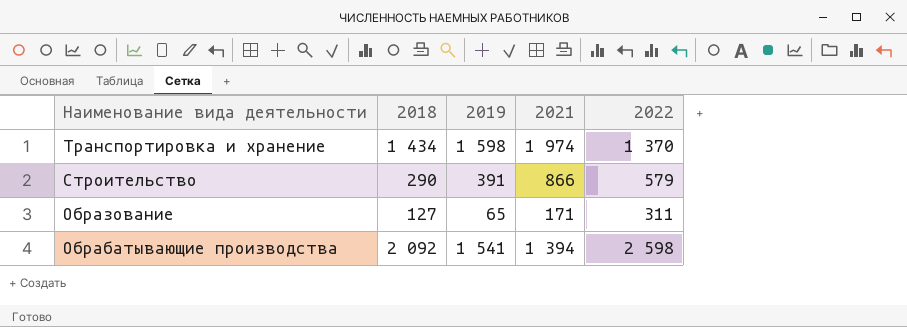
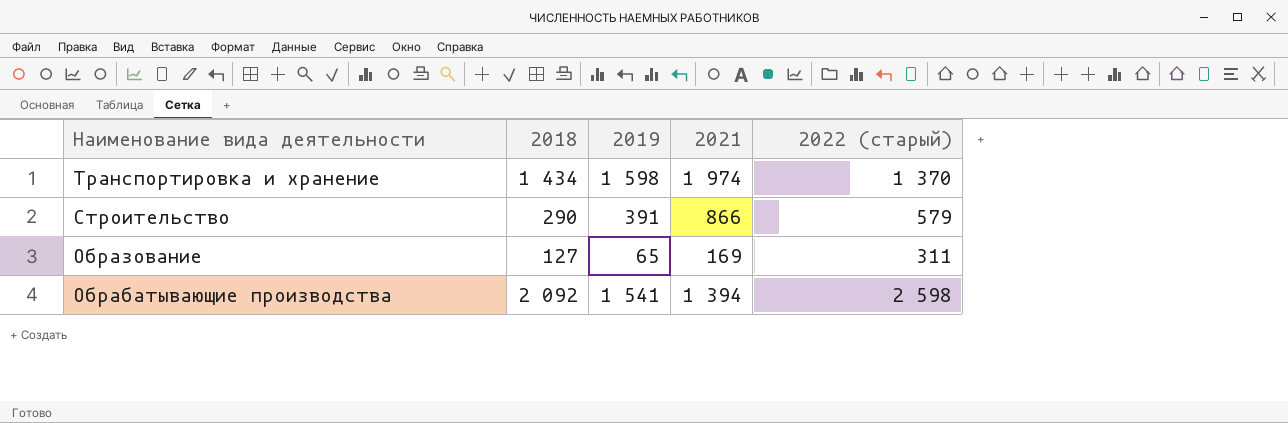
column name: 2022 -> 2022 (старый)
Образование | 2021: 171 -> 169

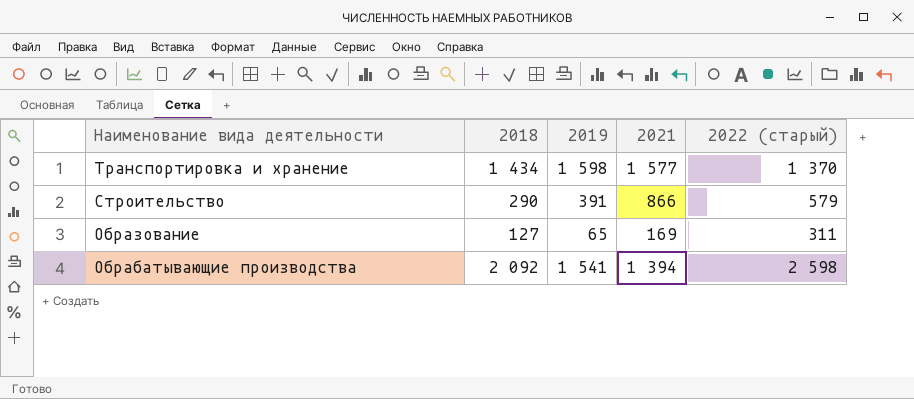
Транспортировка и хранение | 2021: 1 974 -> 1 577

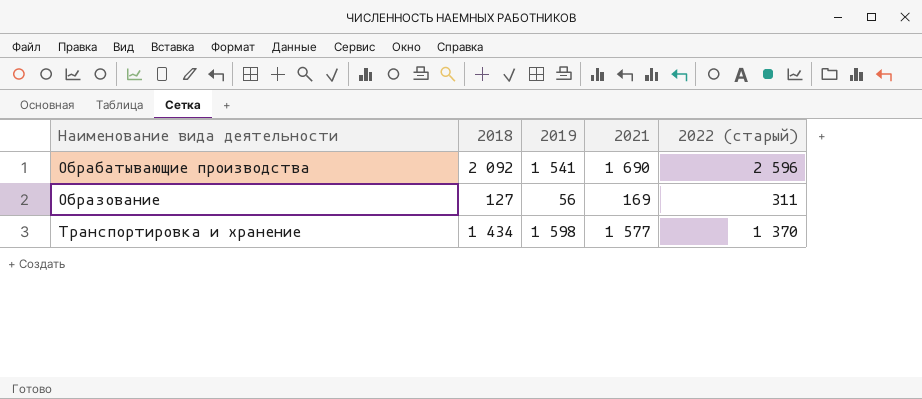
row order: Наименование вида деятельности descending -> Наименование вида деятельности ascending
row Строительство: 290 | 391 | 866 | 579 -> none
Обрабатывающие производства | 2021: 1 394 -> 1 690
Обрабатывающие производства | 2022 (старый): 2 598 -> 2 596
Образование | 2019: 65 -> 56

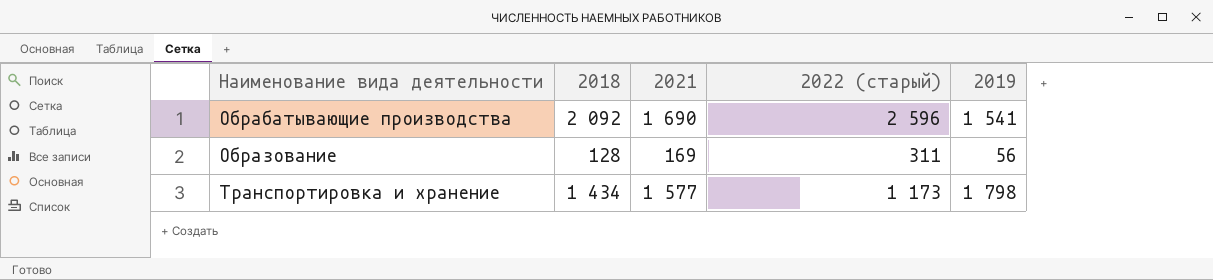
column 2019 | position: 3 -> 5
Образование | 2018: 127 -> 128
Транспортировка и хранение | 2022 (старый): 1 370 -> 1 173
Транспортировка и хранение | 2019: 1 598 -> 1 798

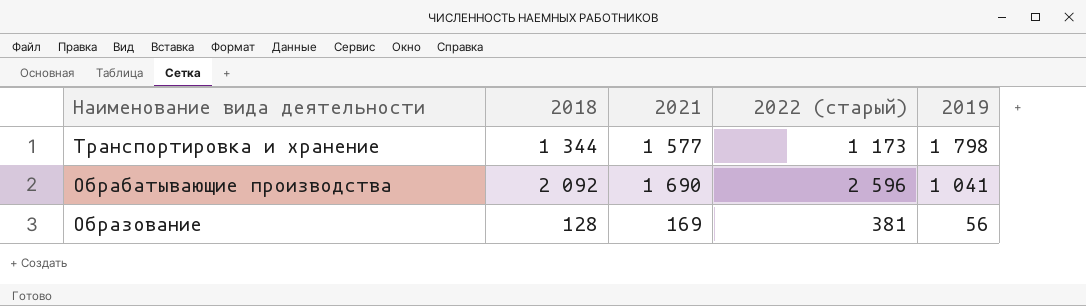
row order: Наименование вида деятельности ascending -> 2019 descending
Транспортировка и хранение | 2018: 1 434 -> 1 344
Обрабатывающие производства | 2019: 1 541 -> 1 041
Образование | 2022 (старый): 311 -> 381

